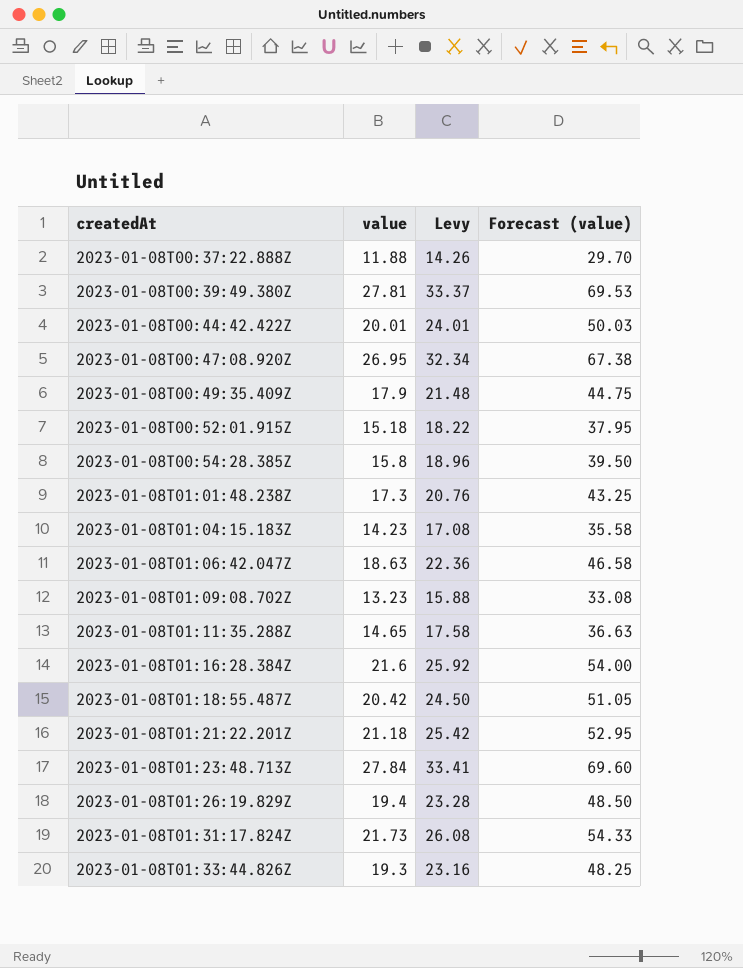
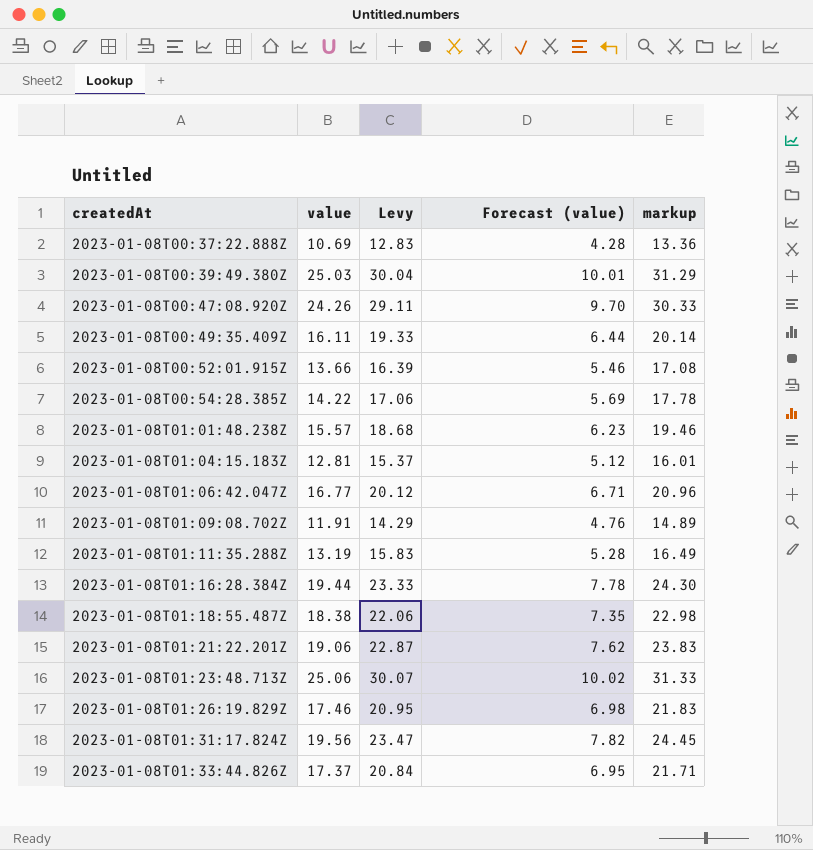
column Forecast (value) | formula: [value] * 2.5 -> [value] * 0.4
column markup | formula: none -> [value] * 1.25
row 2023-01-08T00:44:42.422Z: 20.01 | 24.01 | 50.03 -> none
2023-01-08T00:37:22.888Z | value: 11.88 -> 10.69
2023-01-08T00:37:22.888Z | Levy: 14.26 -> 12.83
2023-01-08T00:39:49.380Z | value: 27.81 -> 25.03
2023-01-08T00:39:49.380Z | Levy: 33.37 -> 30.04
2023-01-08T00:47:08.920Z | value: 26.95 -> 24.26
2023-01-08T00:47:08.920Z | Levy: 32.34 -> 29.11
2023-01-08T00:49:35.409Z | value: 17.9 -> 16.11
2023-01-08T00:49:35.409Z | Levy: 21.48 -> 19.33
2023-01-08T00:52:01.915Z | value: 15.18 -> 13.66
2023-01-08T00:52:01.915Z | Levy: 18.22 -> 16.39
2023-01-08T00:54:28.385Z | value: 15.8 -> 14.22
2023-01-08T00:54:28.385Z | Levy: 18.96 -> 17.06
2023-01-08T01:01:48.238Z | value: 17.3 -> 15.57
2023-01-08T01:01:48.238Z | Levy: 20.76 -> 18.68
2023-01-08T01:04:15.183Z | value: 14.23 -> 12.81
2023-01-08T01:04:15.183Z | Levy: 17.08 -> 15.37
2023-01-08T01:06:42.047Z | value: 18.63 -> 16.77
2023-01-08T01:06:42.047Z | Levy: 22.36 -> 20.12
2023-01-08T01:09:08.702Z | value: 13.23 -> 11.91
2023-01-08T01:09:08.702Z | Levy: 15.88 -> 14.29
2023-01-08T01:11:35.288Z | value: 14.65 -> 13.19
2023-01-08T01:11:35.288Z | Levy: 17.58 -> 15.83
2023-01-08T01:16:28.384Z | value: 21.6 -> 19.44
2023-01-08T01:16:28.384Z | Levy: 25.92 -> 23.33
2023-01-08T01:18:55.487Z | value: 20.42 -> 18.38
2023-01-08T01:18:55.487Z | Levy: 24.50 -> 22.06
2023-01-08T01:21:22.201Z | value: 21.18 -> 19.06
2023-01-08T01:21:22.201Z | Levy: 25.42 -> 22.87
2023-01-08T01:23:48.713Z | value: 27.84 -> 25.06
2023-01-08T01:23:48.713Z | Levy: 33.41 -> 30.07
2023-01-08T01:26:19.829Z | value: 19.4 -> 17.46
2023-01-08T01:26:19.829Z | Levy: 23.28 -> 20.95
2023-01-08T01:31:17.824Z | value: 21.73 -> 19.56
2023-01-08T01:31:17.824Z | Levy: 26.08 -> 23.47
2023-01-08T01:33:44.826Z | value: 19.3 -> 17.37
2023-01-08T01:33:44.826Z | Levy: 23.16 -> 20.84

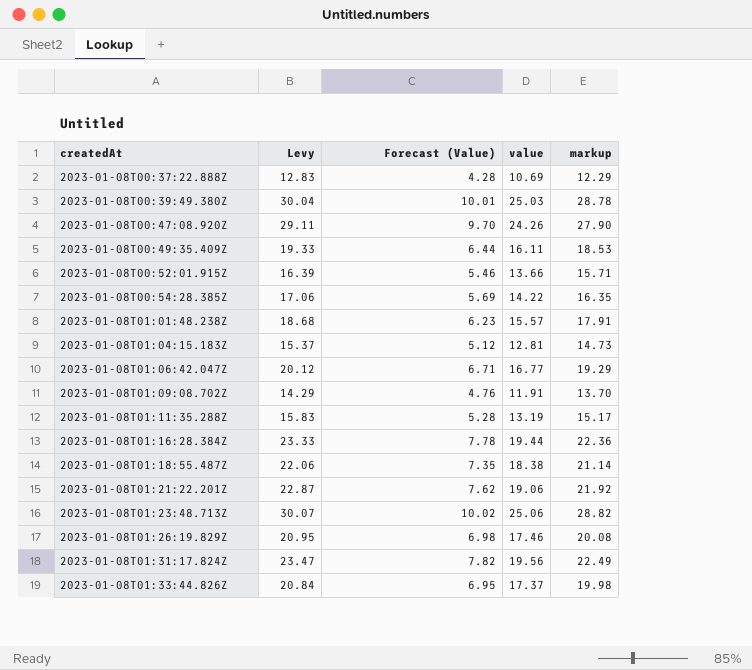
column name: Forecast (value) -> Forecast (Value)
column value | position: 2 -> 4
column markup | formula: [value] * 1.25 -> [value] * 1.15

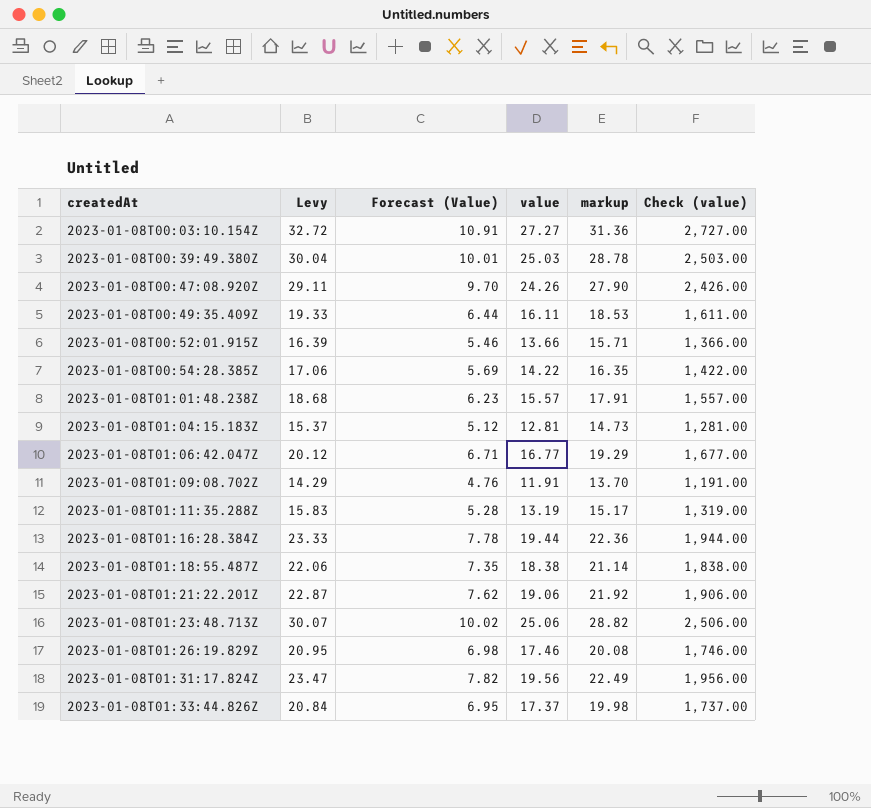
column Check (value) | formula: none -> [value] * 100
row 2023-01-08T00:37:22.888Z: 12.83 | 4.28 | 10.69 | 12.29 -> none
row 2023-01-08T00:03:10.154Z: none -> 32.72 | 10.91 | 27.27 | 31.36 | 2,727.00

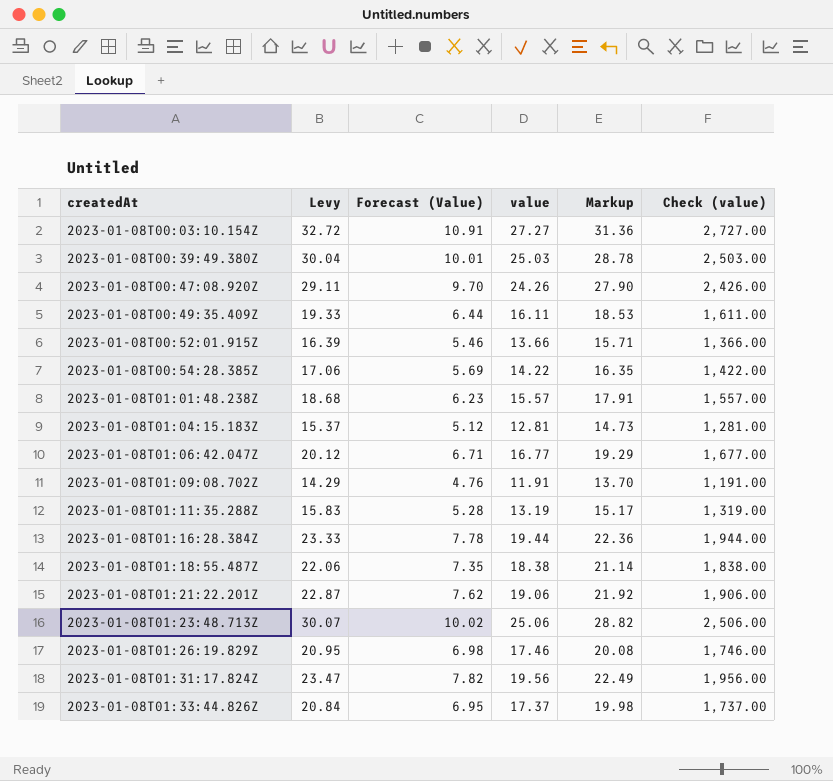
column name: markup -> Markup

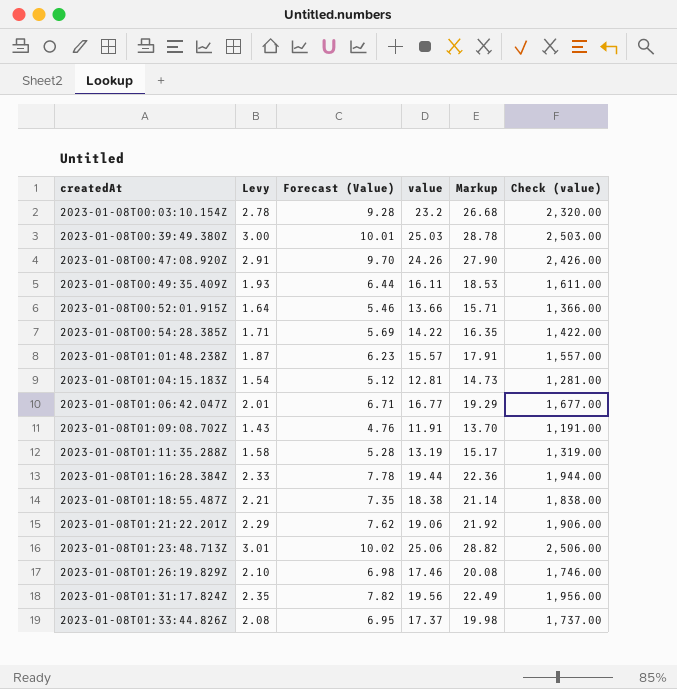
column Levy | formula: [value] * 1.2 -> [value] * 0.12
2023-01-08T00:03:10.154Z | Forecast (Value): 10.91 -> 9.28
2023-01-08T00:03:10.154Z | value: 27.27 -> 23.2
2023-01-08T00:03:10.154Z | Markup: 31.36 -> 26.68
2023-01-08T00:03:10.154Z | Check (value): 2,727.00 -> 2,320.00

